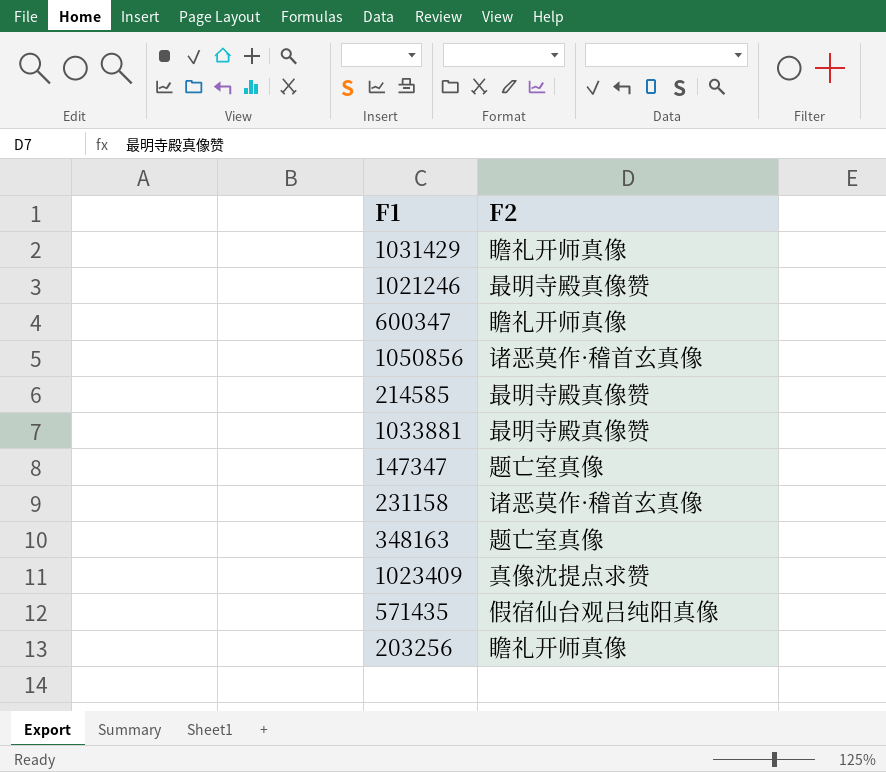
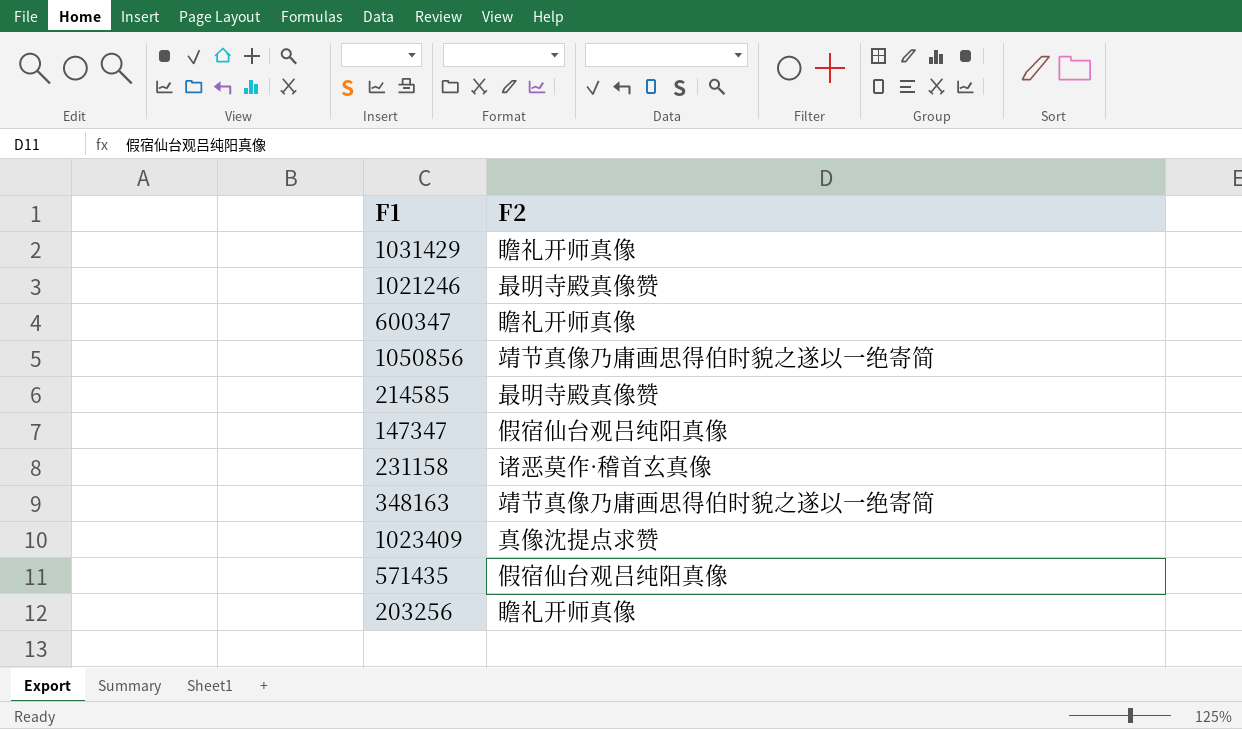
row 1033881: 最明寺殿真像赞 -> none
1050856 | F2: 诸恶莫作·稽首玄真像 -> 靖节真像乃庸画思得伯时貌之遂以一绝寄简
147347 | F2: 题亡室真像 -> 假宿仙台观吕纯阳真像
348163 | F2: 题亡室真像 -> 靖节真像乃庸画思得伯时貌之遂以一绝寄简

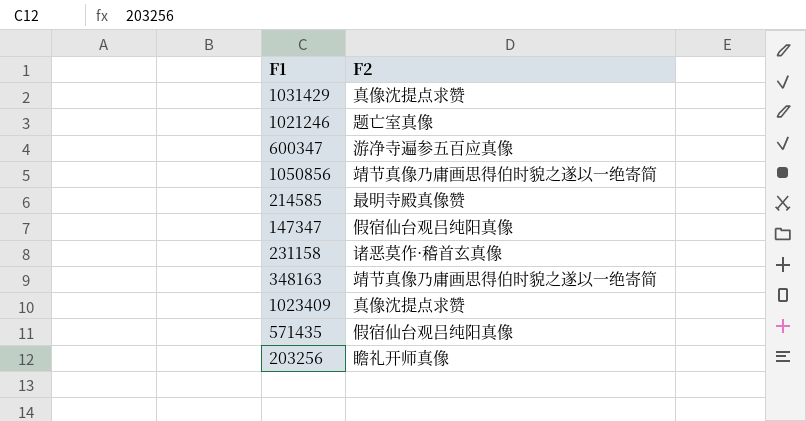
1031429 | F2: 瞻礼开师真像 -> 真像沈提点求赞
1021246 | F2: 最明寺殿真像赞 -> 题亡室真像
600347 | F2: 瞻礼开师真像 -> 游净寺遍参五百应真像

